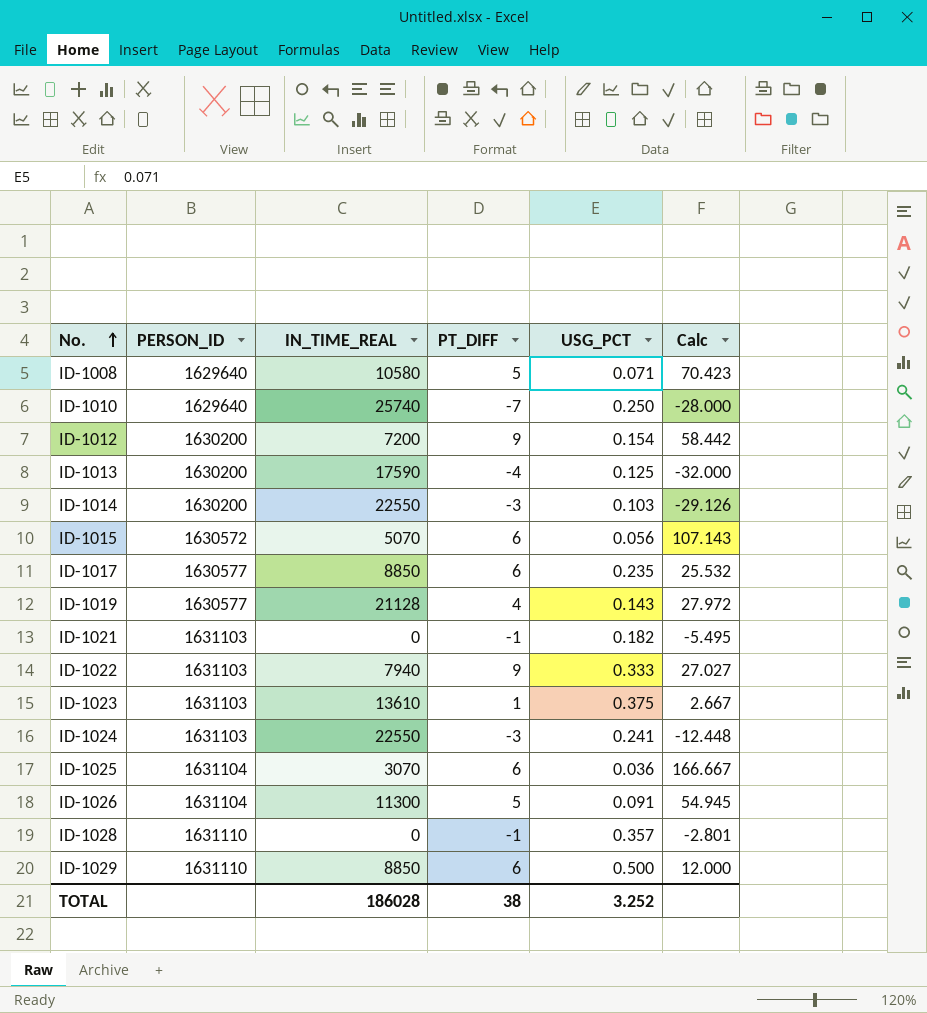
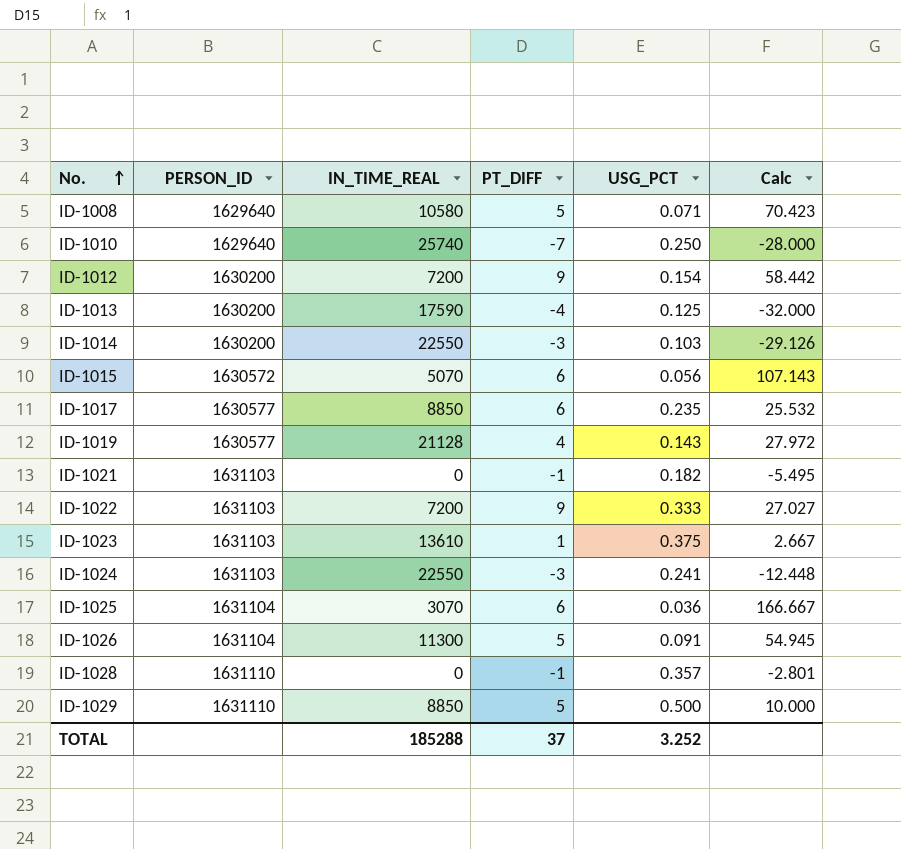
ID-1022 | IN_TIME_REAL: 7940 -> 7200
ID-1029 | PT_DIFF: 6 -> 5
ID-1029 | Calc: 12.000 -> 10.000
TOTAL | IN_TIME_REAL: 186028 -> 185288
TOTAL | PT_DIFF: 38 -> 37

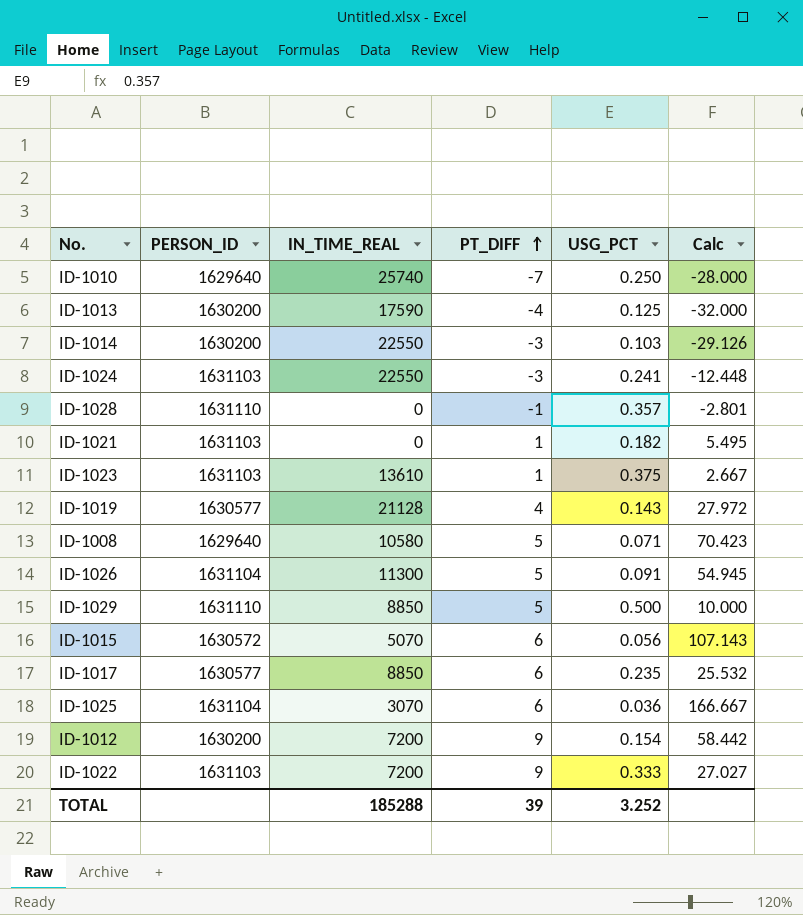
row order: No. ascending -> PT_DIFF ascending
ID-1021 | PT_DIFF: -1 -> 1
ID-1021 | Calc: -5.495 -> 5.495
TOTAL | PT_DIFF: 37 -> 39

